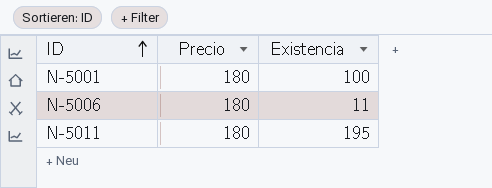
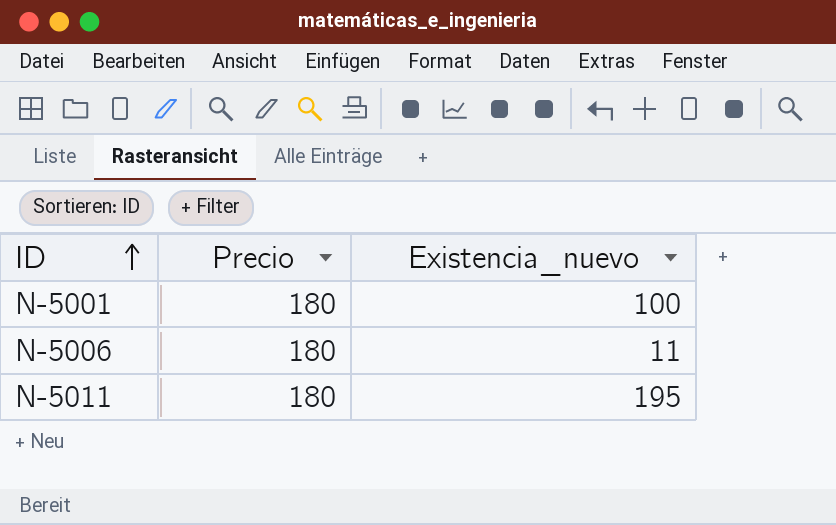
column name: Existencia -> Existencia_nuevo

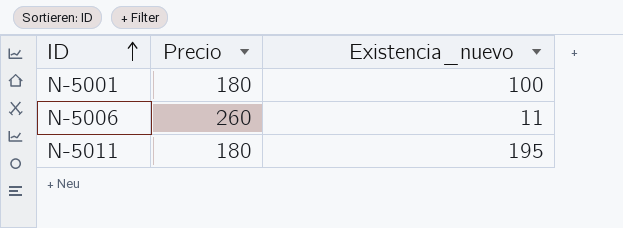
N-5006 | Precio: 180 -> 260

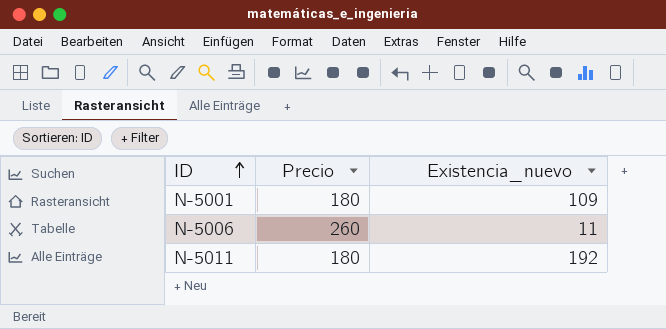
N-5001 | Existencia_nuevo: 100 -> 109
N-5011 | Existencia_nuevo: 195 -> 192

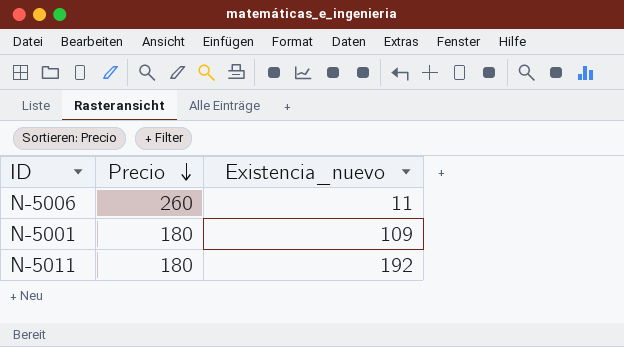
row order: ID ascending -> Precio descending

